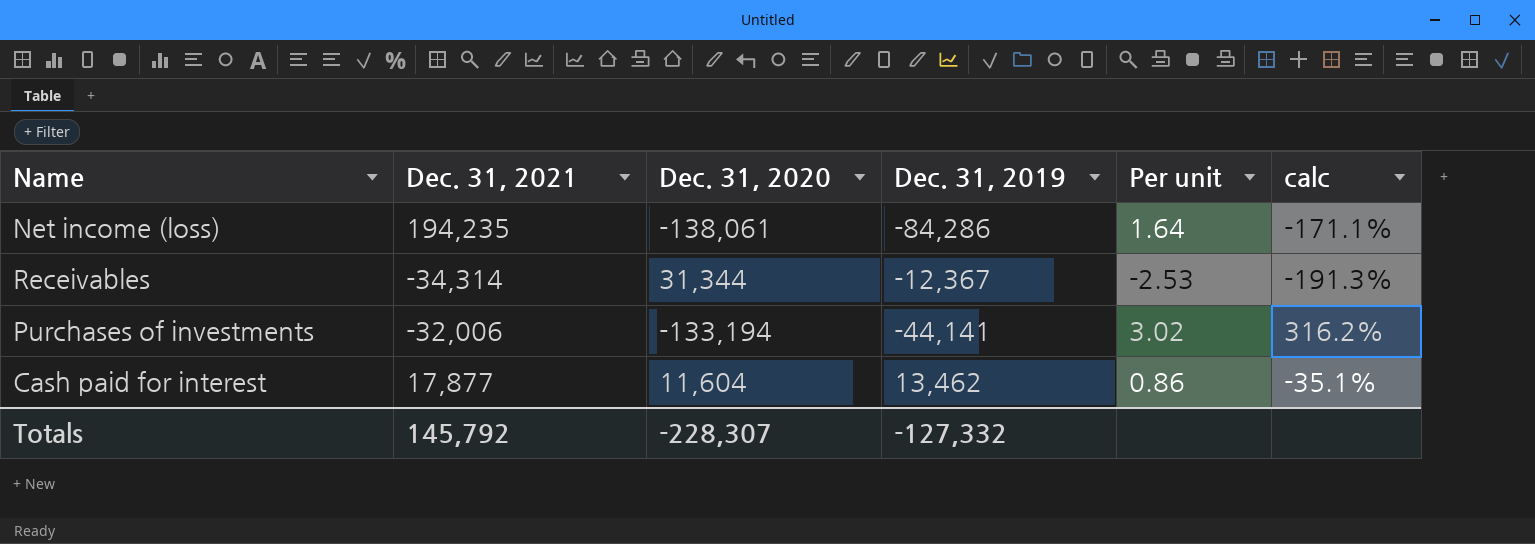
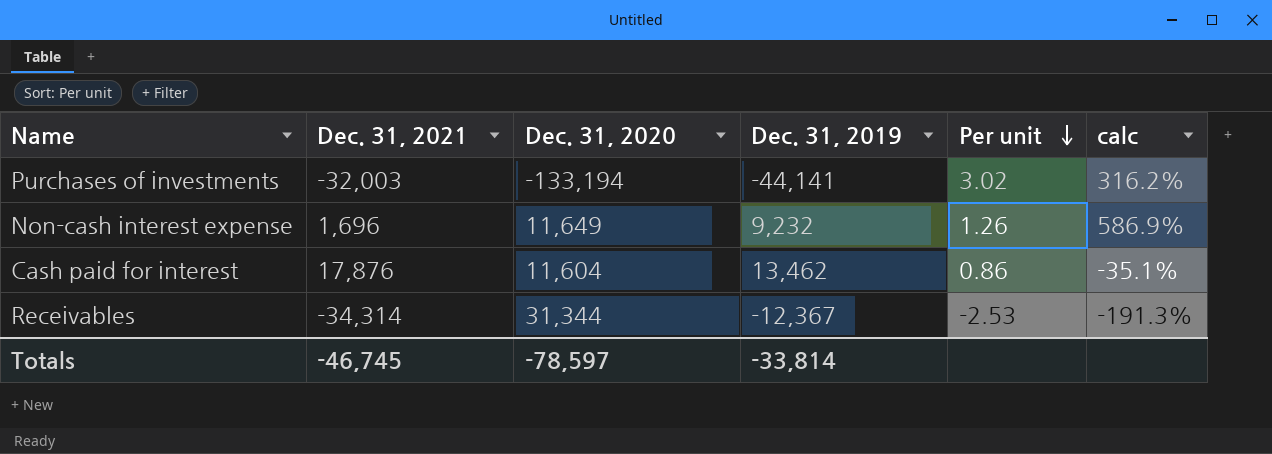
row order: none -> Per unit descending
row Net income (loss): 194,235 | -138,061 | -84,286 | 1.64 | -171.1% -> none
Purchases of investments | Dec. 31, 2021: -32,006 -> -32,003
row Non-cash interest expense: none -> 1,696 | 11,649 | 9,232 | 1.26 | 586.9%
Cash paid for interest | Dec. 31, 2021: 17,877 -> 17,876
Totals | Dec. 31, 2021: 145,792 -> -46,745
Totals | Dec. 31, 2020: -228,307 -> -78,597
Totals | Dec. 31, 2019: -127,332 -> -33,814

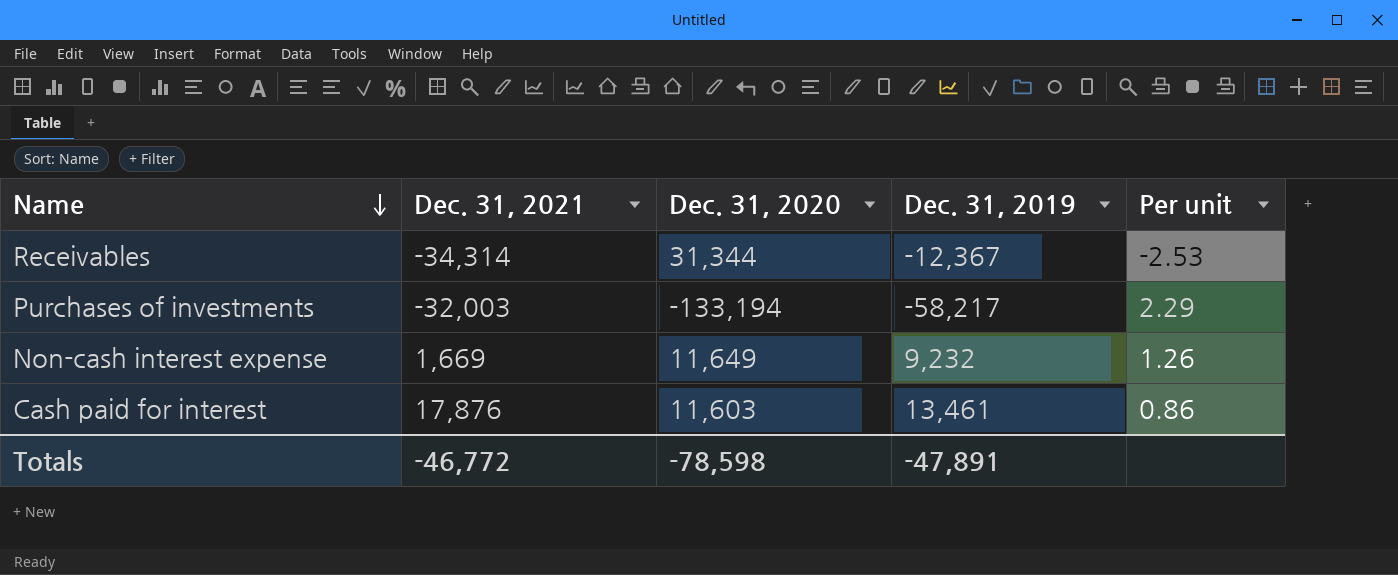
row order: Per unit descending -> Name descending
column calc | formula: ([Dec. 31, 2020] - [Dec. 31, 2021]) / [Dec. 31, 2021] -> none
Purchases of investments | Dec. 31, 2019: -44,141 -> -58,217
Purchases of investments | Per unit: 3.02 -> 2.29
Non-cash interest expense | Dec. 31, 2021: 1,696 -> 1,669
Cash paid for interest | Dec. 31, 2020: 11,604 -> 11,603
Cash paid for interest | Dec. 31, 2019: 13,462 -> 13,461
Totals | Dec. 31, 2021: -46,745 -> -46,772
Totals | Dec. 31, 2020: -78,597 -> -78,598
Totals | Dec. 31, 2019: -33,814 -> -47,891

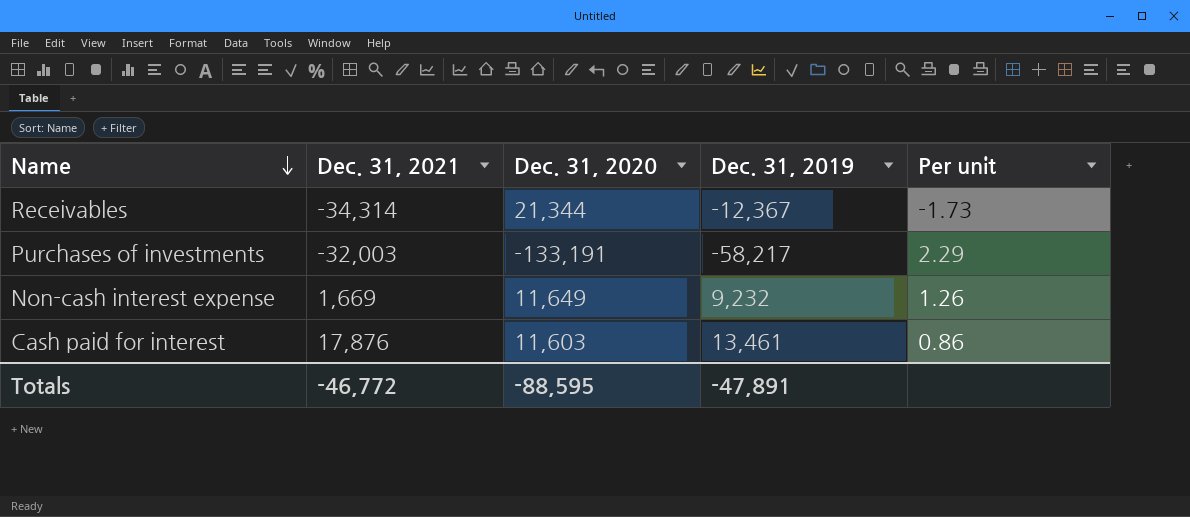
Receivables | Dec. 31, 2020: 31,344 -> 21,344
Receivables | Per unit: -2.53 -> -1.73
Purchases of investments | Dec. 31, 2020: -133,194 -> -133,191
Totals | Dec. 31, 2020: -78,598 -> -88,595

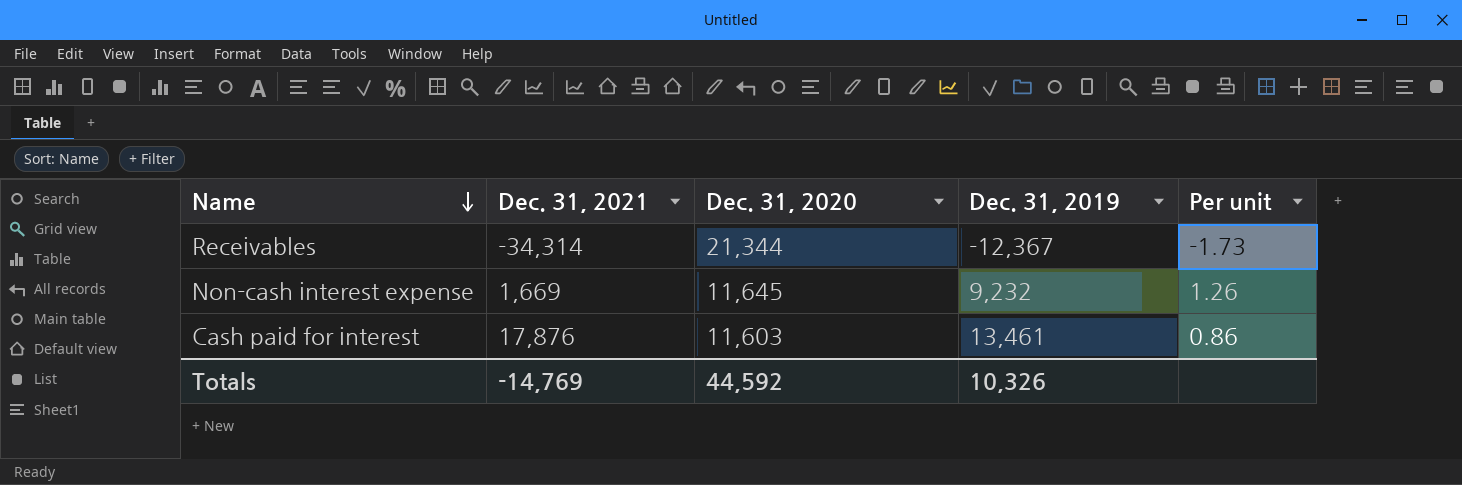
row Purchases of investments: -32,003 | -133,191 | -58,217 | 2.29 -> none
Non-cash interest expense | Dec. 31, 2020: 11,649 -> 11,645
Totals | Dec. 31, 2021: -46,772 -> -14,769
Totals | Dec. 31, 2020: -88,595 -> 44,592
Totals | Dec. 31, 2019: -47,891 -> 10,326

